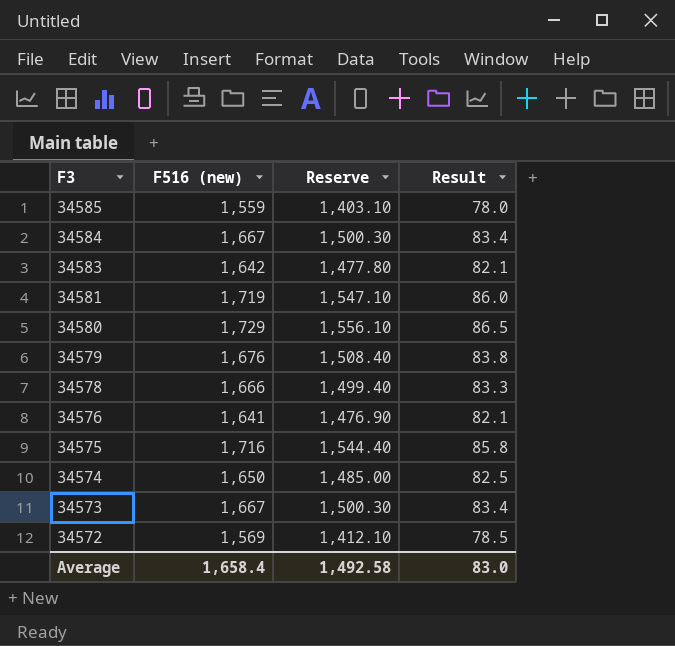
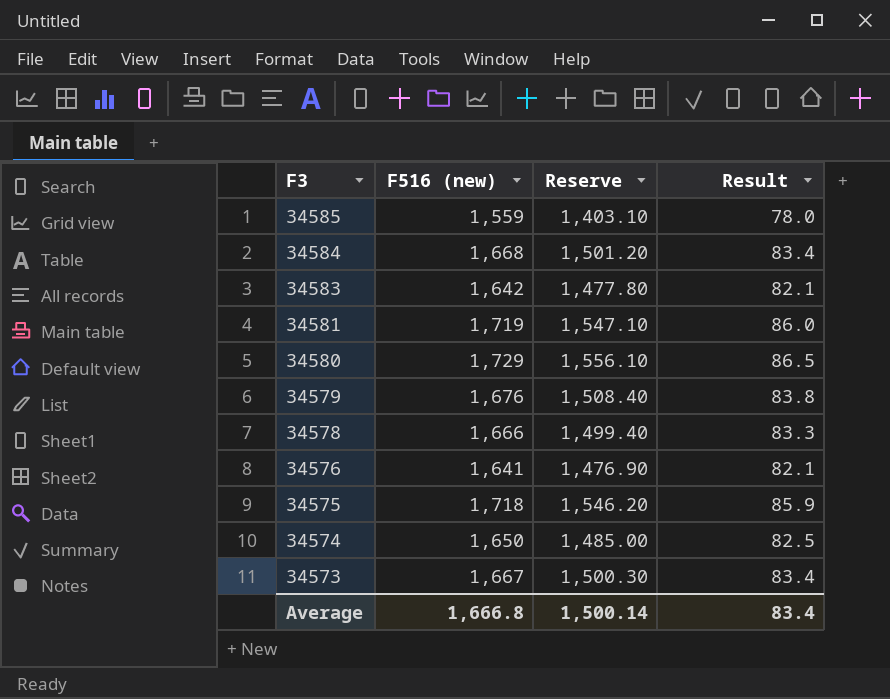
row 34572: 1,569 | 1,412.10 | 78.5 -> none
34584 | F516 (new): 1,667 -> 1,668
34584 | Reserve: 1,500.30 -> 1,501.20
34575 | F516 (new): 1,716 -> 1,718
34575 | Reserve: 1,544.40 -> 1,546.20
34575 | Result: 85.8 -> 85.9
Average | F516 (new): 1,658.4 -> 1,666.8
Average | Reserve: 1,492.58 -> 1,500.14
Average | Result: 83.0 -> 83.4

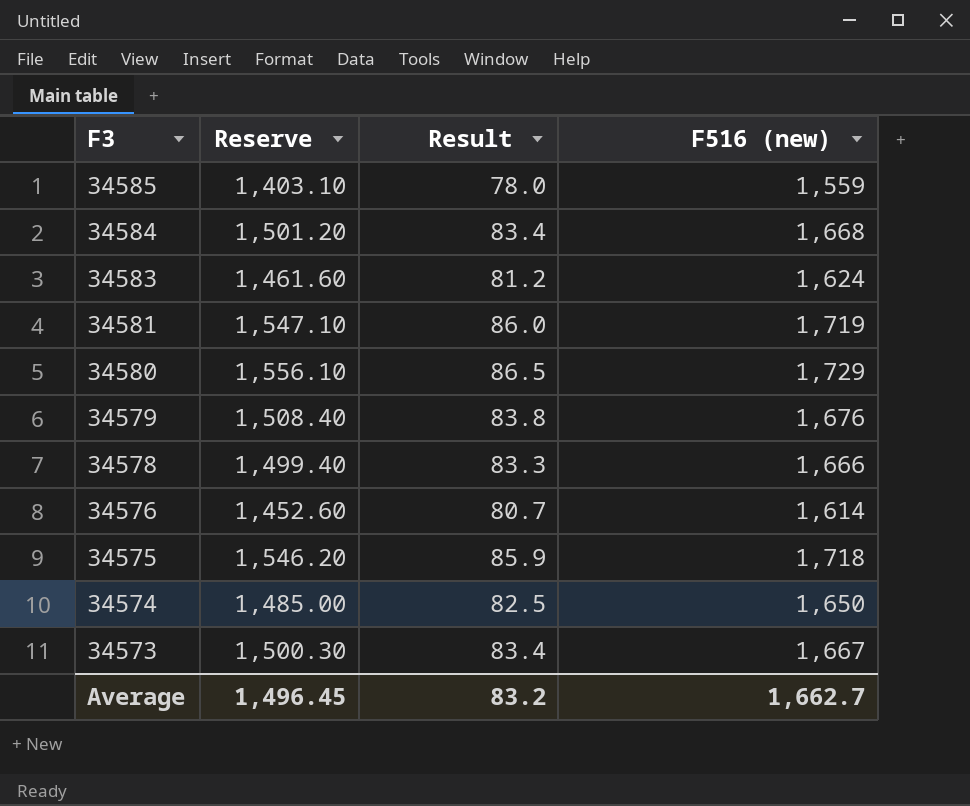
column F516 (new) | position: 2 -> 4
34583 | Reserve: 1,477.80 -> 1,461.60
34583 | Result: 82.1 -> 81.2
34583 | F516 (new): 1,642 -> 1,624
34576 | Reserve: 1,476.90 -> 1,452.60
34576 | Result: 82.1 -> 80.7
34576 | F516 (new): 1,641 -> 1,614
Average | Reserve: 1,500.14 -> 1,496.45
Average | Result: 83.4 -> 83.2
Average | F516 (new): 1,666.8 -> 1,662.7

